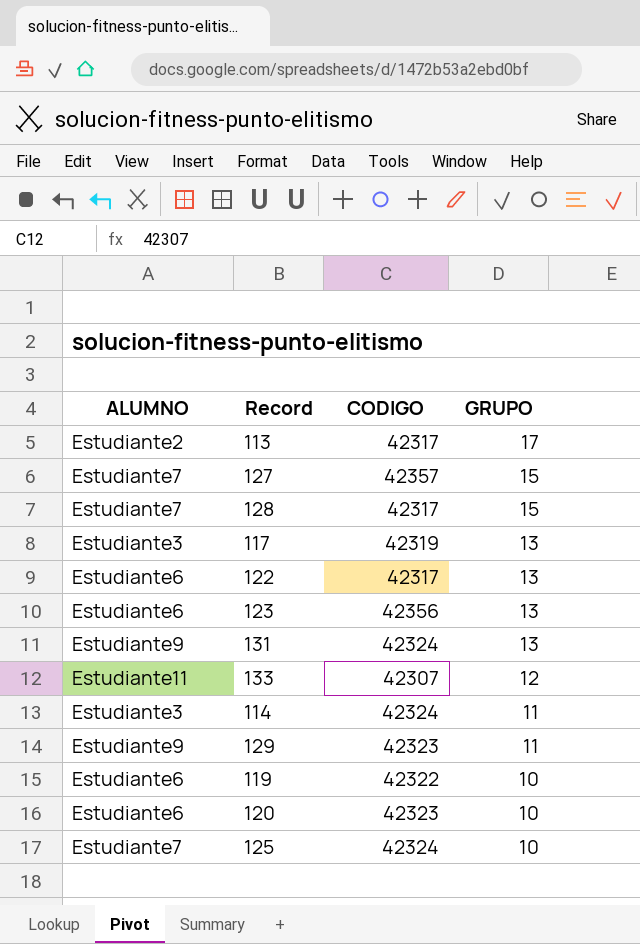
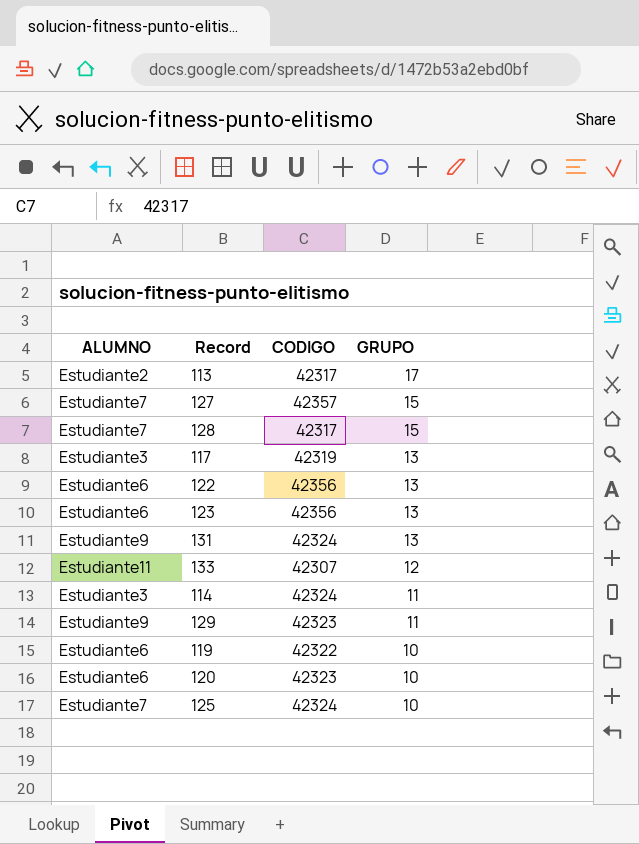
122 | CODIGO: 42317 -> 42356

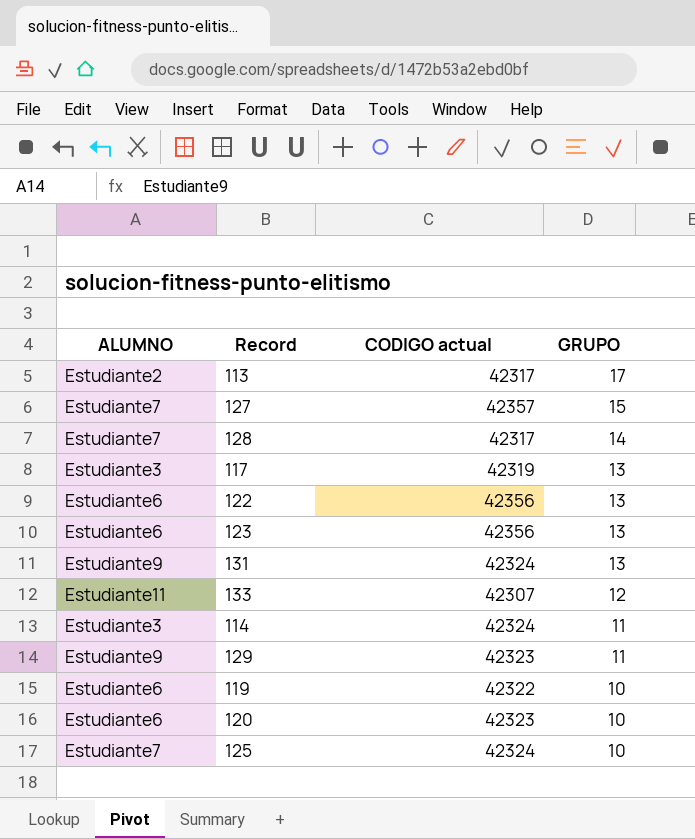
column name: CODIGO -> CODIGO actual
128 | GRUPO: 15 -> 14

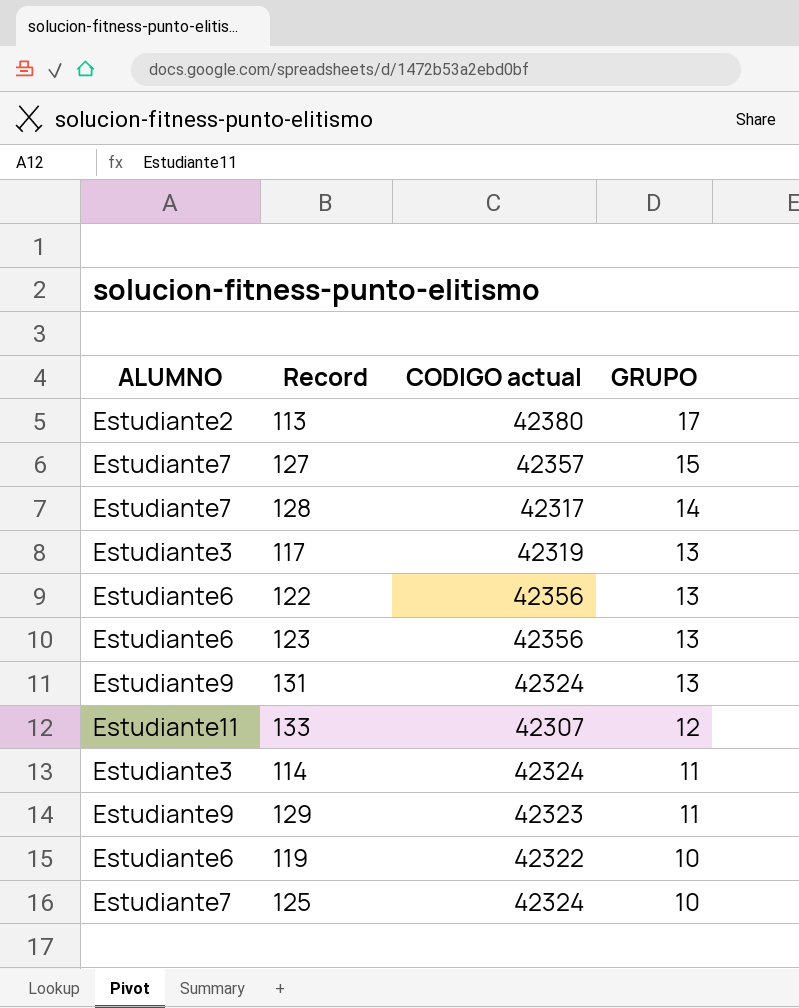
row 120: Estudiante6 | 42323 | 10 -> none
113 | CODIGO actual: 42317 -> 42380

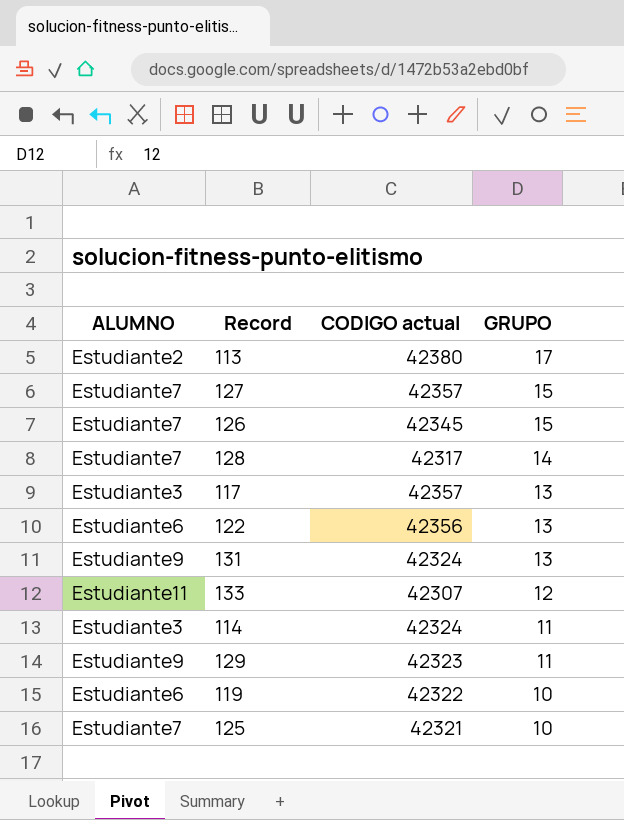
row 123: Estudiante6 | 42356 | 13 -> none
row 126: none -> Estudiante7 | 42345 | 15
117 | CODIGO actual: 42319 -> 42357
125 | CODIGO actual: 42324 -> 42321

